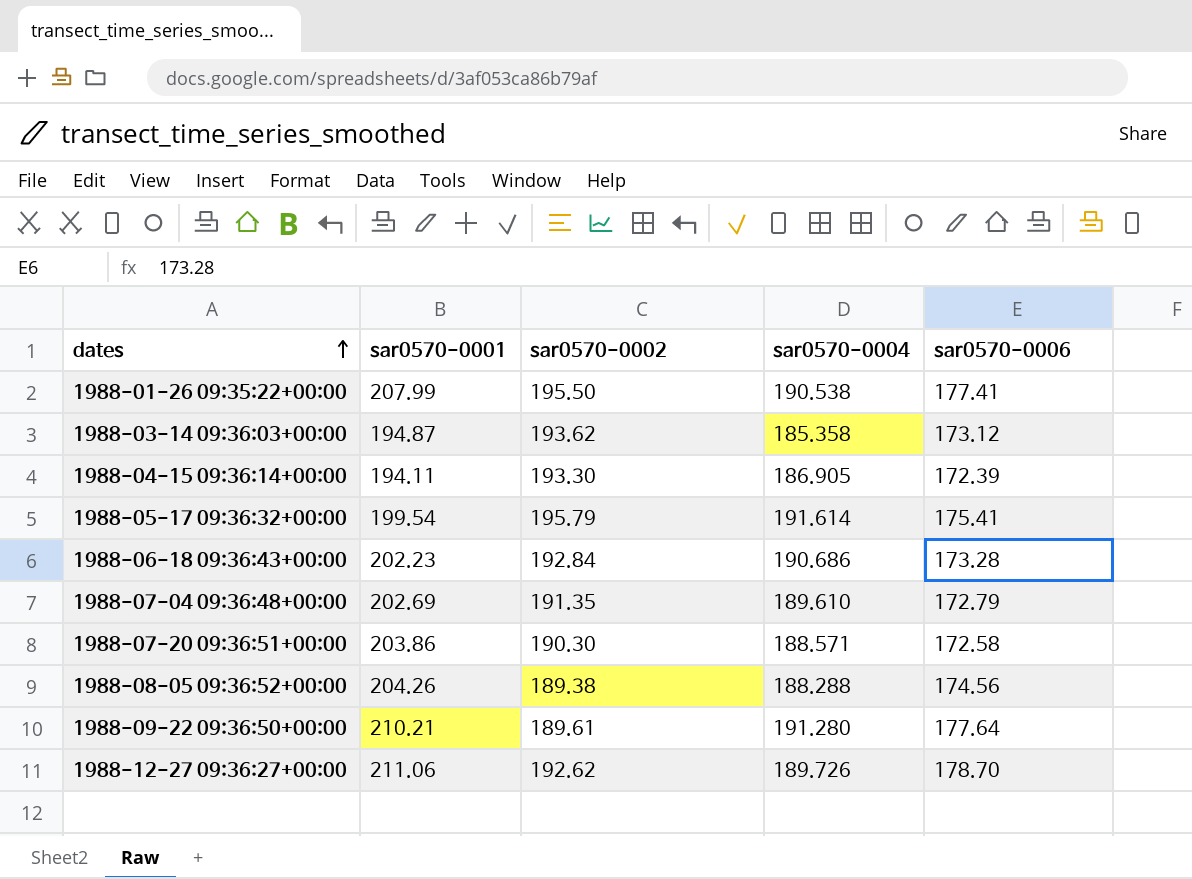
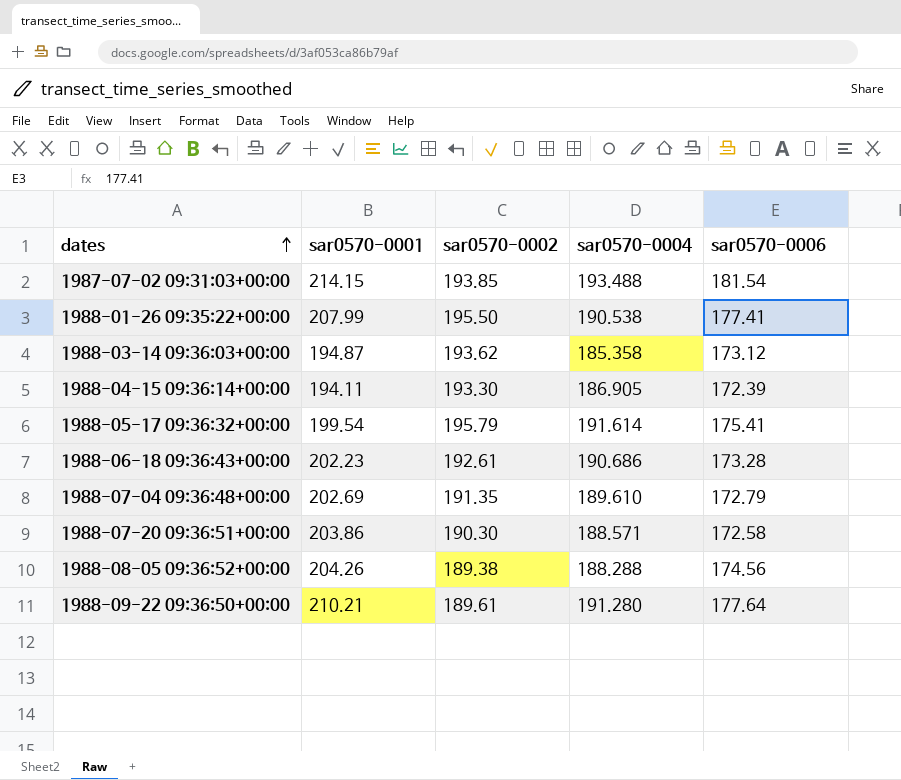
row 1988-12-27 09:36:27+00:00: 211.06 | 192.62 | 189.726 | 178.70 -> none
row 1987-07-02 09:31:03+00:00: none -> 214.15 | 193.85 | 193.488 | 181.54
1988-06-18 09:36:43+00:00 | sar0570-0002: 192.84 -> 192.61

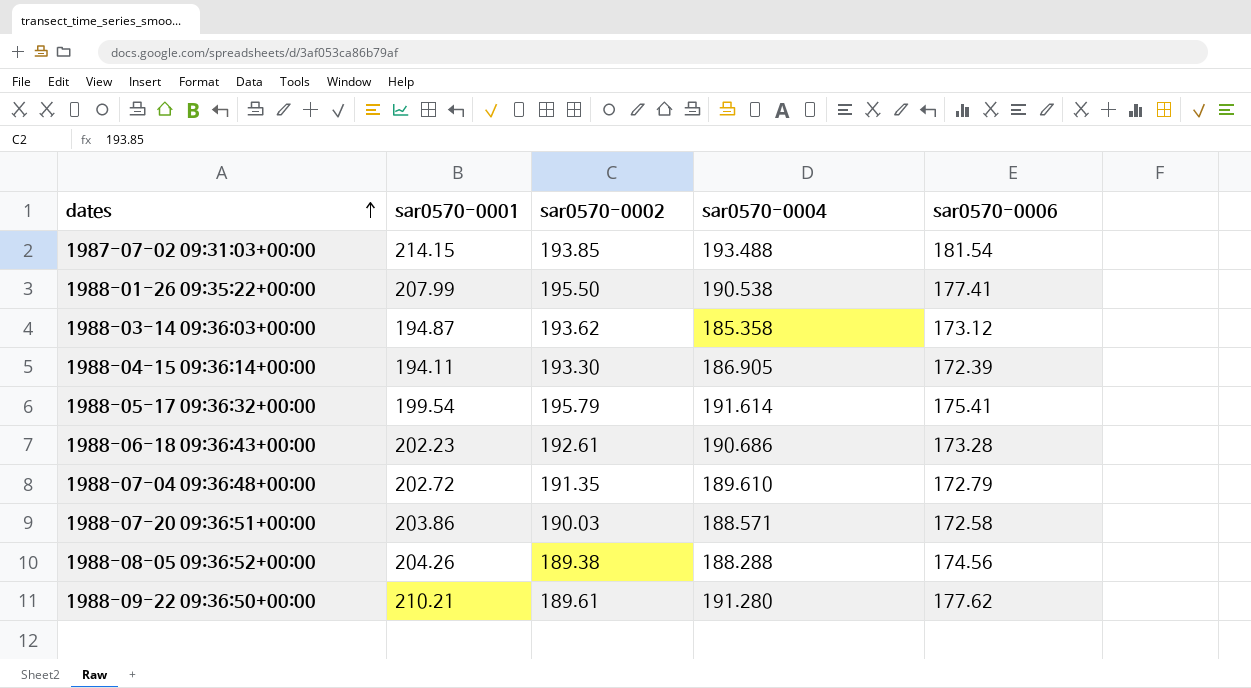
1988-07-04 09:36:48+00:00 | sar0570-0001: 202.69 -> 202.72
1988-07-20 09:36:51+00:00 | sar0570-0002: 190.30 -> 190.03
1988-09-22 09:36:50+00:00 | sar0570-0006: 177.64 -> 177.62

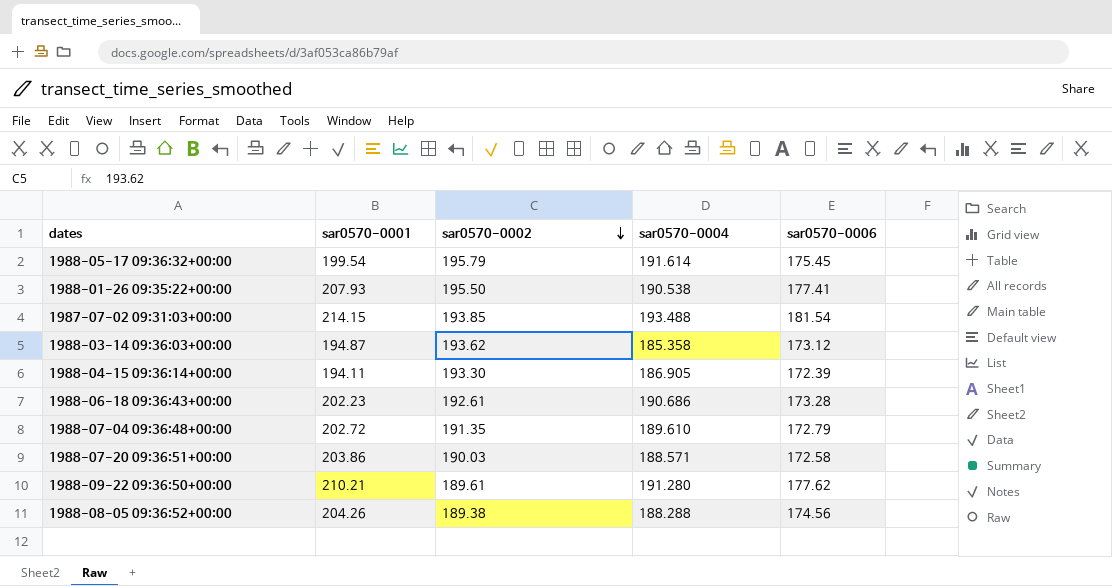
row order: dates ascending -> sar0570-0002 descending
1988-05-17 09:36:32+00:00 | sar0570-0006: 175.41 -> 175.45
1988-01-26 09:35:22+00:00 | sar0570-0001: 207.99 -> 207.93

